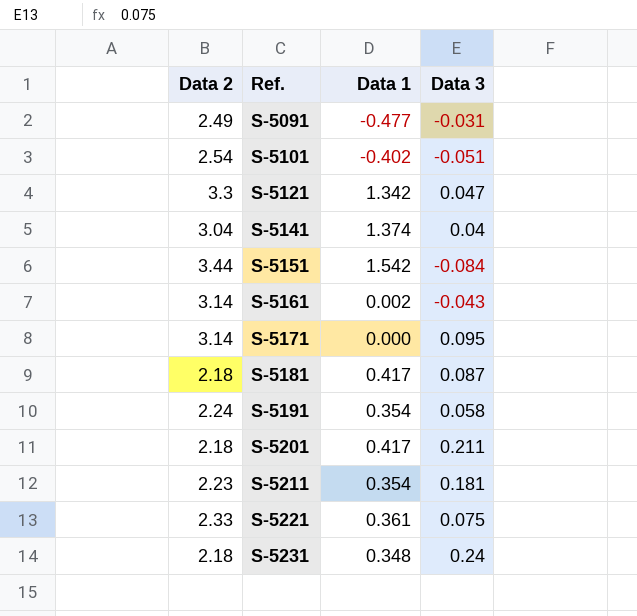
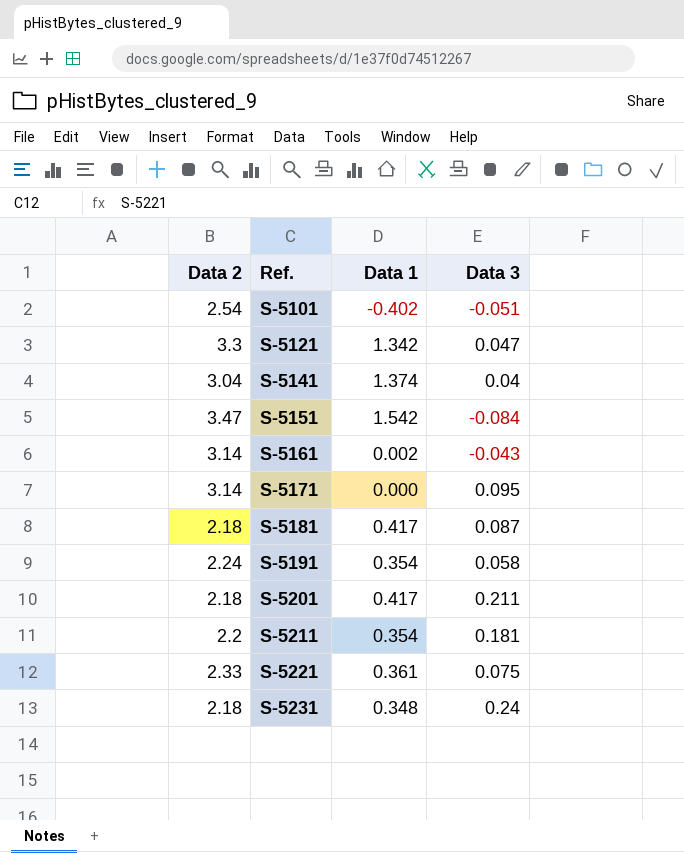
row S-5091: 2.49 | -0.477 | -0.031 -> none
S-5151 | Data 2: 3.44 -> 3.47
S-5211 | Data 2: 2.23 -> 2.2

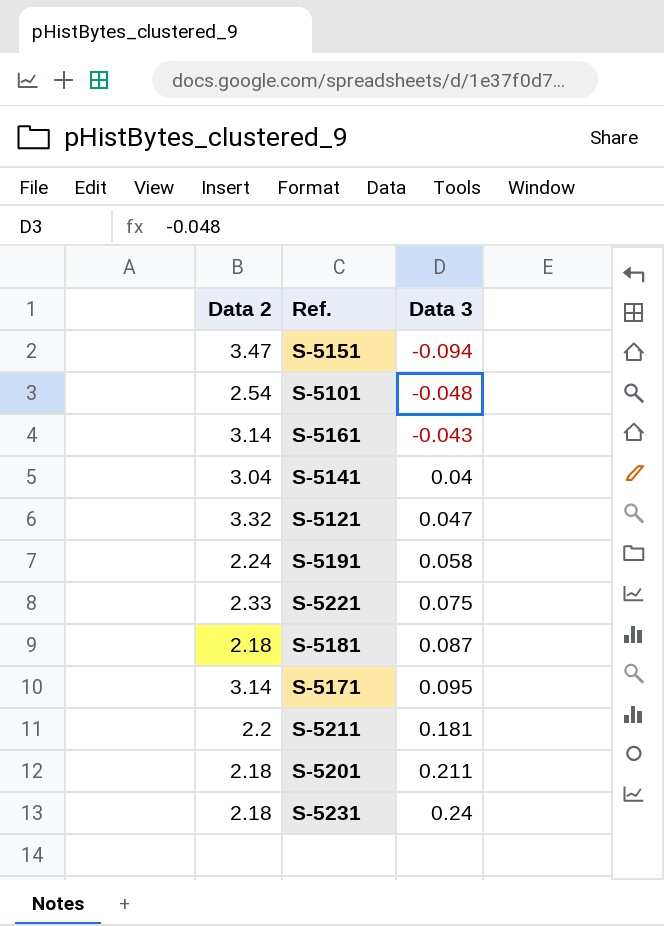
row order: Ref. ascending -> Data 3 ascending
column Data 1 | position: 3 -> none
S-5151 | Data 3: -0.084 -> -0.094
S-5101 | Data 3: -0.051 -> -0.048
S-5121 | Data 2: 3.3 -> 3.32

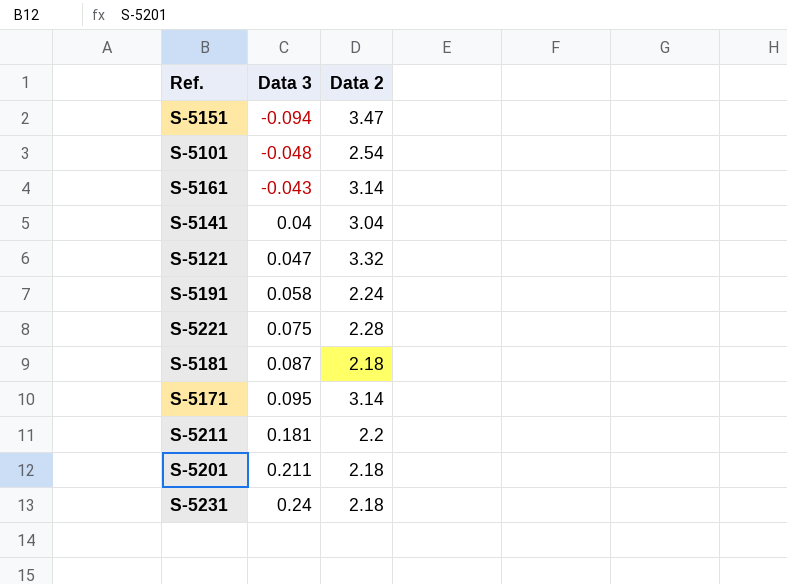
column Data 2 | position: 1 -> 3
S-5221 | Data 2: 2.33 -> 2.28

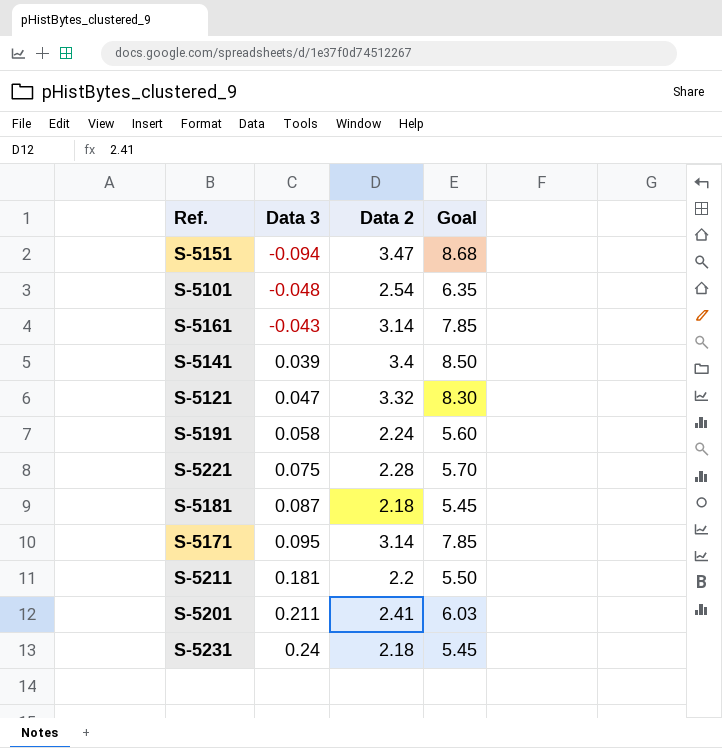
column Goal | formula: none -> [Data 2] * 2.5
S-5141 | Data 3: 0.04 -> 0.039
S-5141 | Data 2: 3.04 -> 3.4
S-5201 | Data 2: 2.18 -> 2.41

